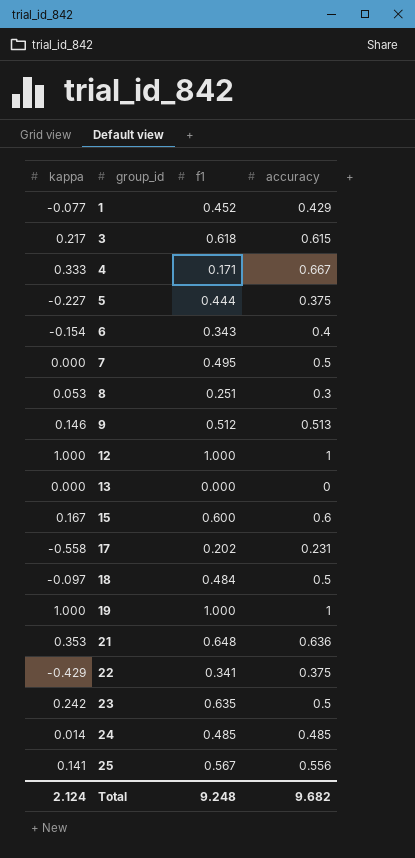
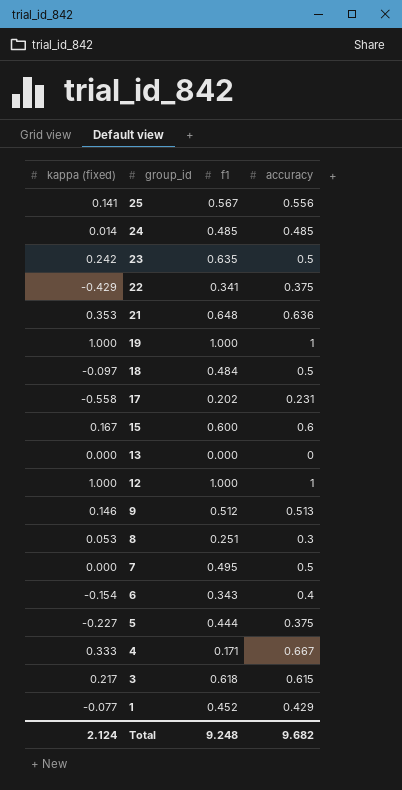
row order: group_id ascending -> group_id descending
column name: kappa -> kappa (fixed)

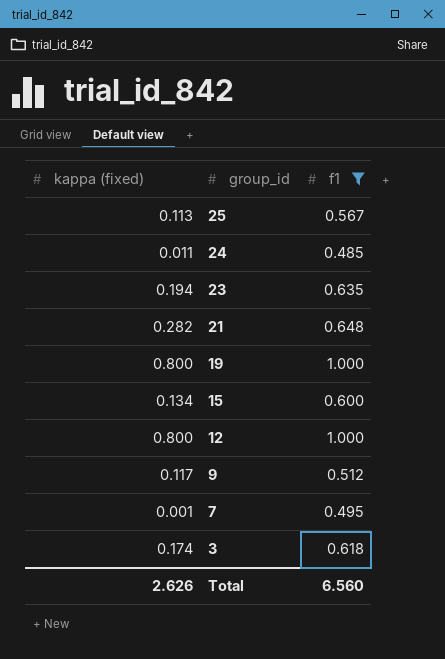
filter: none -> f1 >= 0.485
column accuracy | position: 4 -> none
25 | kappa (fixed): 0.141 -> 0.113
24 | kappa (fixed): 0.014 -> 0.011
23 | kappa (fixed): 0.242 -> 0.194
21 | kappa (fixed): 0.353 -> 0.282
19 | kappa (fixed): 1.000 -> 0.800
15 | kappa (fixed): 0.167 -> 0.134
12 | kappa (fixed): 1.000 -> 0.800
9 | kappa (fixed): 0.146 -> 0.117
7 | kappa (fixed): 0.000 -> 0.001
3 | kappa (fixed): 0.217 -> 0.174
Total | kappa (fixed): 2.124 -> 2.626
Total | f1: 9.248 -> 6.560

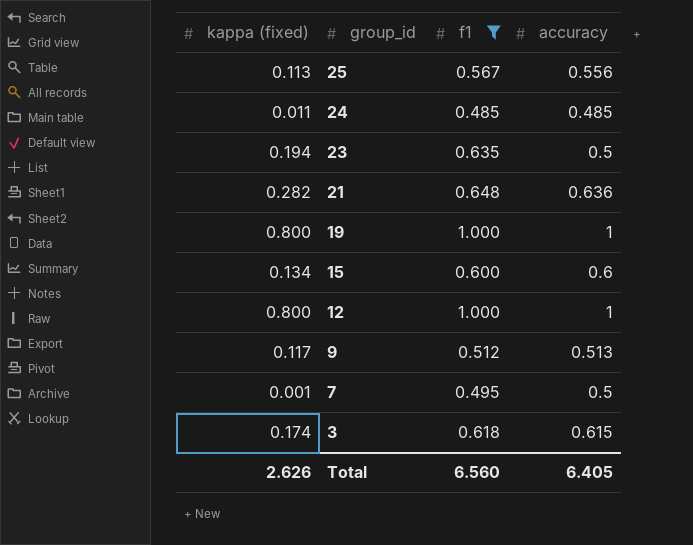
column accuracy | position: none -> 4

